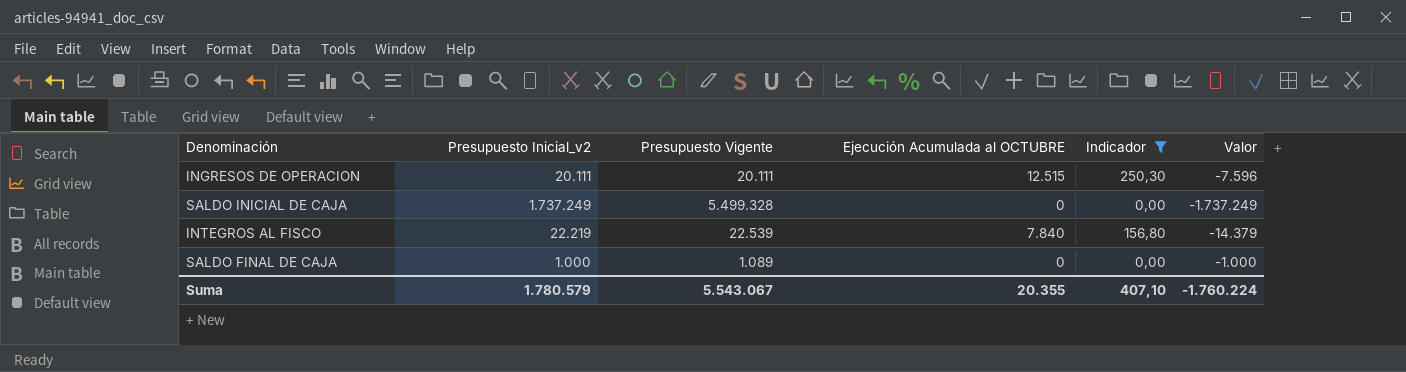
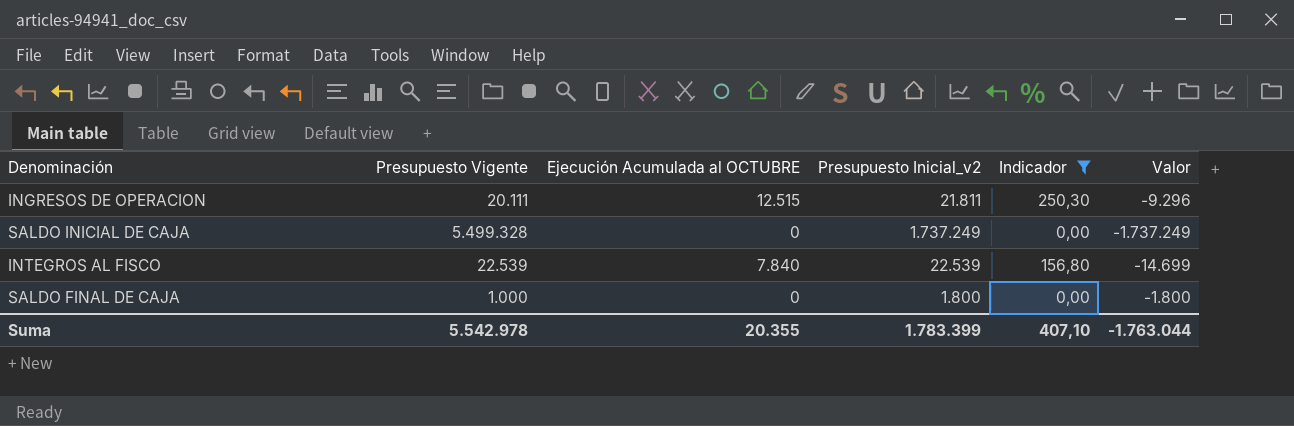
column Presupuesto Inicial_v2 | position: 2 -> 4
INGRESOS DE OPERACION | Presupuesto Inicial_v2: 20.111 -> 21.811
INGRESOS DE OPERACION | Valor: -7.596 -> -9.296
INTEGROS AL FISCO | Presupuesto Inicial_v2: 22.219 -> 22.539
INTEGROS AL FISCO | Valor: -14.379 -> -14.699
SALDO FINAL DE CAJA | Presupuesto Vigente: 1.089 -> 1.000
SALDO FINAL DE CAJA | Presupuesto Inicial_v2: 1.000 -> 1.800
SALDO FINAL DE CAJA | Valor: -1.000 -> -1.800
Suma | Presupuesto Vigente: 5.543.067 -> 5.542.978
Suma | Presupuesto Inicial_v2: 1.780.579 -> 1.783.399
Suma | Valor: -1.760.224 -> -1.763.044

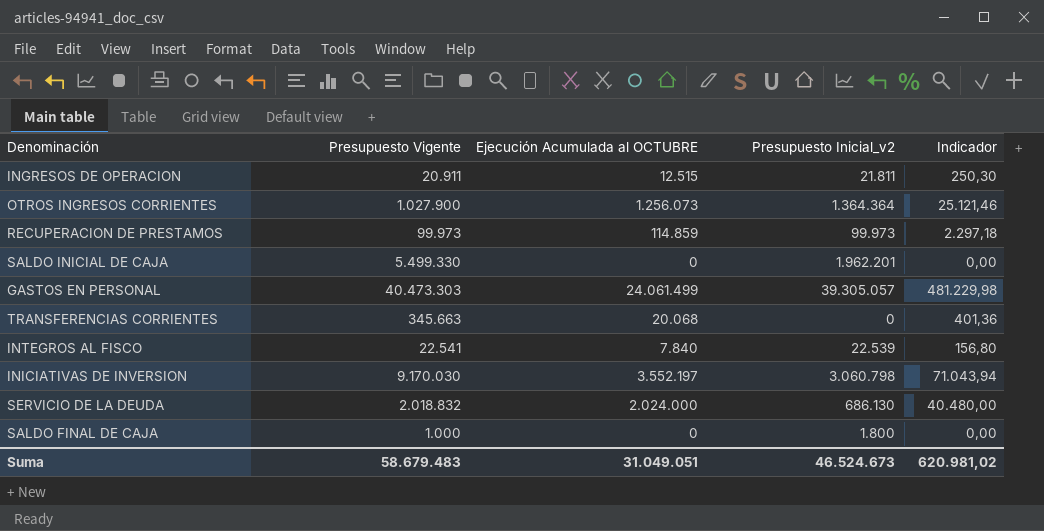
filter: Indicador <= 250,30 -> none
column Valor | formula: [Ejecución Acumulada al OCTUBRE] - [Presupuesto Inicial_v2] -> none
INGRESOS DE OPERACION | Presupuesto Vigente: 20.111 -> 20.911
SALDO INICIAL DE CAJA | Presupuesto Vigente: 5.499.328 -> 5.499.330
SALDO INICIAL DE CAJA | Presupuesto Inicial_v2: 1.737.249 -> 1.962.201
INTEGROS AL FISCO | Presupuesto Vigente: 22.539 -> 22.541
Suma | Presupuesto Vigente: 5.542.978 -> 58.679.483
Suma | Ejecución Acumulada al OCTUBRE: 20.355 -> 31.049.051
Suma | Presupuesto Inicial_v2: 1.783.399 -> 46.524.673
Suma | Indicador: 407,10 -> 620.981,02

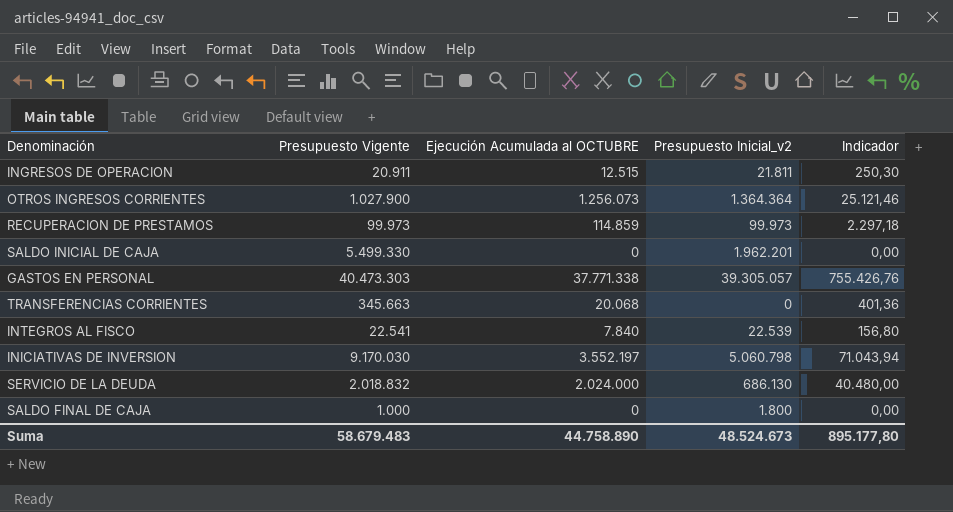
GASTOS EN PERSONAL | Ejecución Acumulada al OCTUBRE: 24.061.499 -> 37.771.338
GASTOS EN PERSONAL | Indicador: 481.229,98 -> 755.426,76
INICIATIVAS DE INVERSION | Presupuesto Inicial_v2: 3.060.798 -> 5.060.798
Suma | Ejecución Acumulada al OCTUBRE: 31.049.051 -> 44.758.890
Suma | Presupuesto Inicial_v2: 46.524.673 -> 48.524.673
Suma | Indicador: 620.981,02 -> 895.177,80

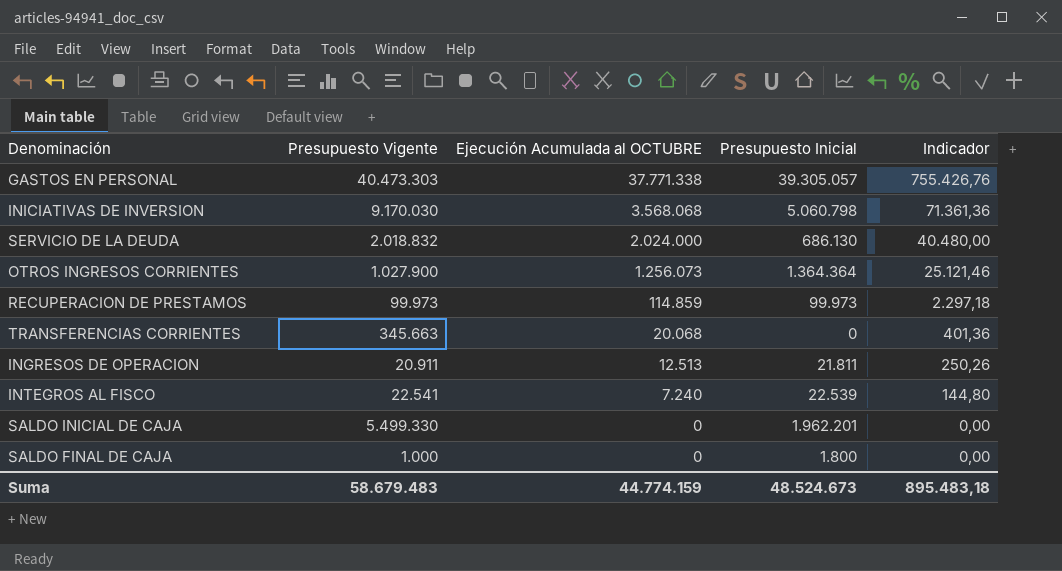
row order: none -> Ejecución Acumulada al OCTUBRE descending
column name: Presupuesto Inicial_v2 -> Presupuesto Inicial
INICIATIVAS DE INVERSION | Ejecución Acumulada al OCTUBRE: 3.552.197 -> 3.568.068
INICIATIVAS DE INVERSION | Indicador: 71.043,94 -> 71.361,36
INGRESOS DE OPERACION | Ejecución Acumulada al OCTUBRE: 12.515 -> 12.513
INGRESOS DE OPERACION | Indicador: 250,30 -> 250,26
INTEGROS AL FISCO | Ejecución Acumulada al OCTUBRE: 7.840 -> 7.240
INTEGROS AL FISCO | Indicador: 156,80 -> 144,80
Suma | Ejecución Acumulada al OCTUBRE: 44.758.890 -> 44.774.159
Suma | Indicador: 895.177,80 -> 895.483,18

